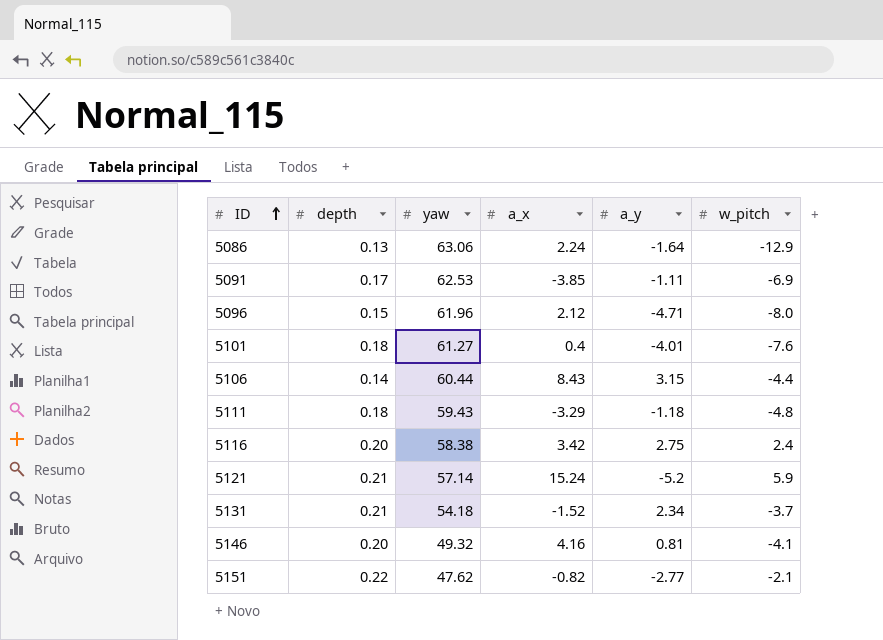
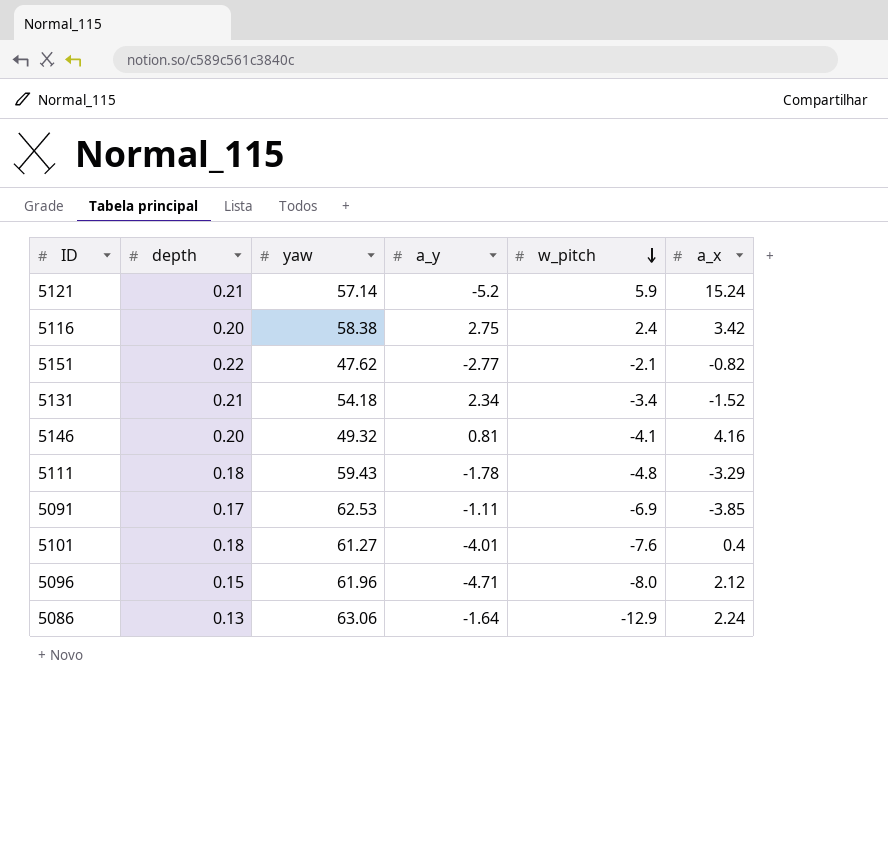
row order: ID ascending -> w_pitch descending
column a_x | position: 4 -> 6
row 5106: 0.14 | 60.44 | 8.43 | 3.15 | -4.4 -> none
5131 | w_pitch: -3.7 -> -3.4
5111 | a_y: -1.18 -> -1.78

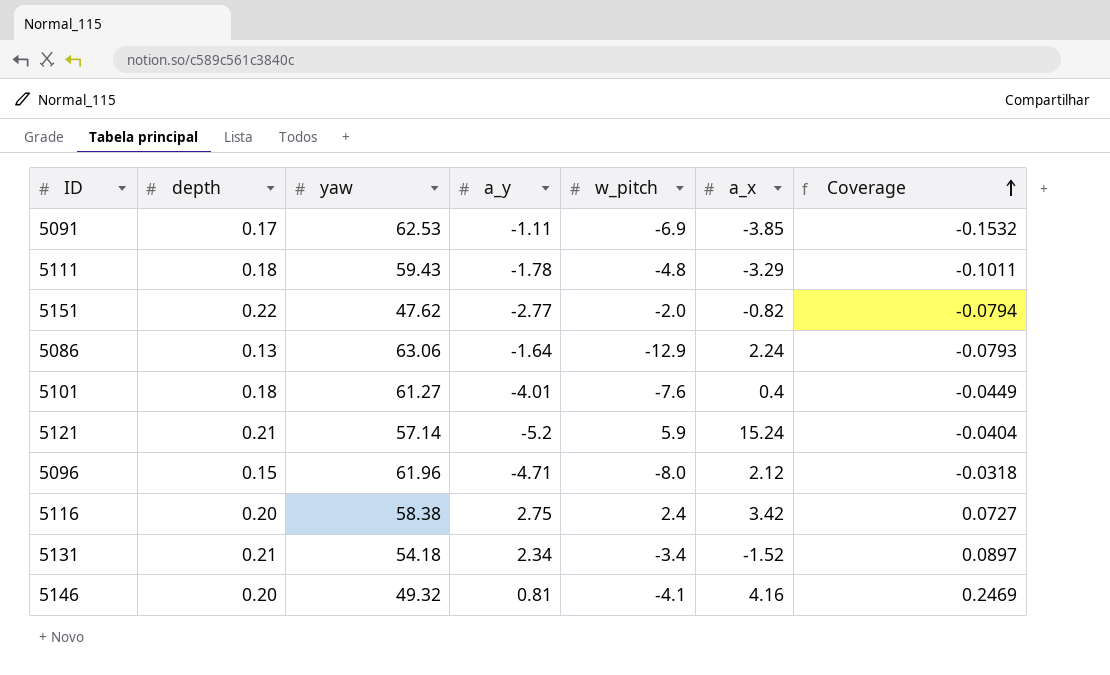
row order: w_pitch descending -> Coverage ascending
column Coverage | formula: none -> [depth] / [a_y]
5151 | w_pitch: -2.1 -> -2.0

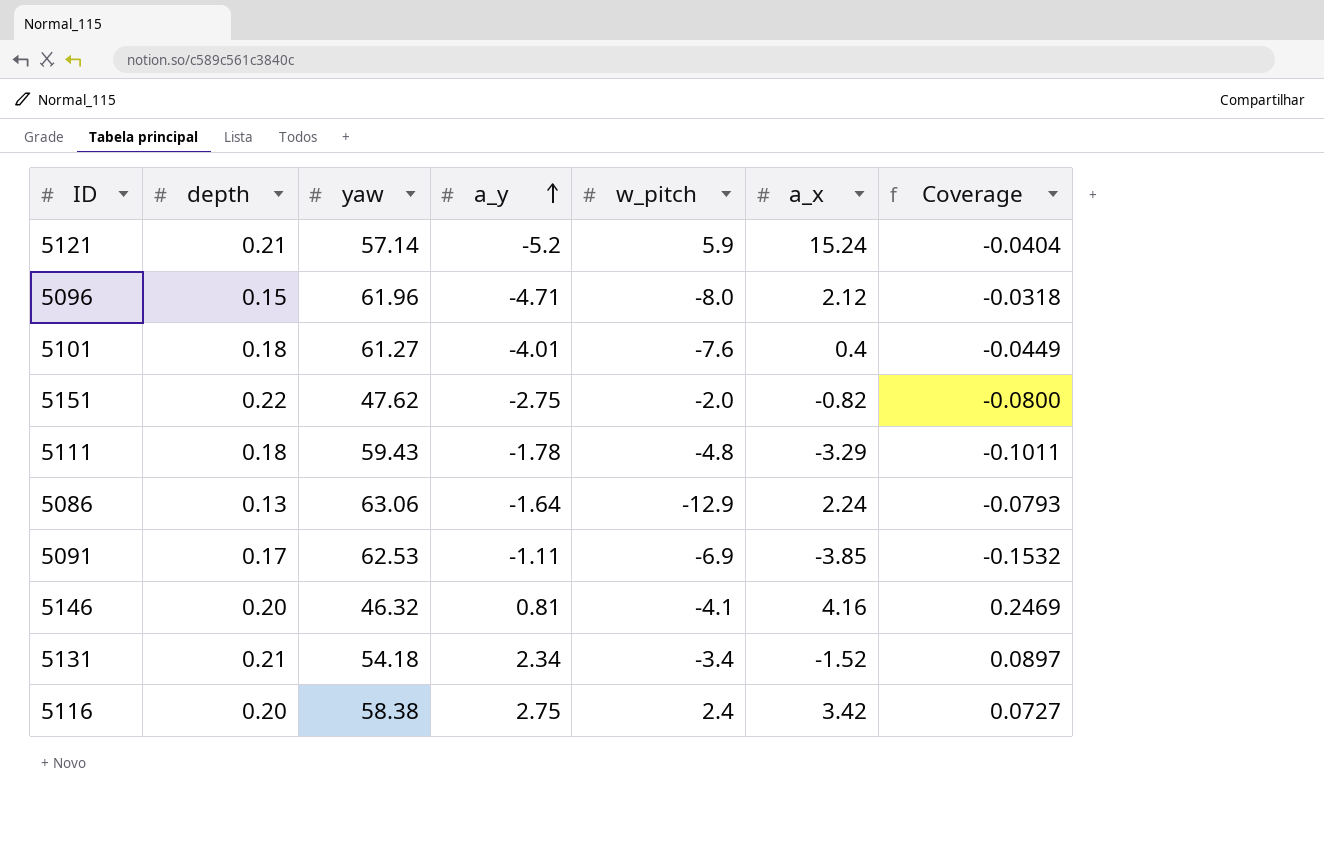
row order: Coverage ascending -> a_y ascending
5151 | a_y: -2.77 -> -2.75
5151 | Coverage: -0.0794 -> -0.0800
5146 | yaw: 49.32 -> 46.32

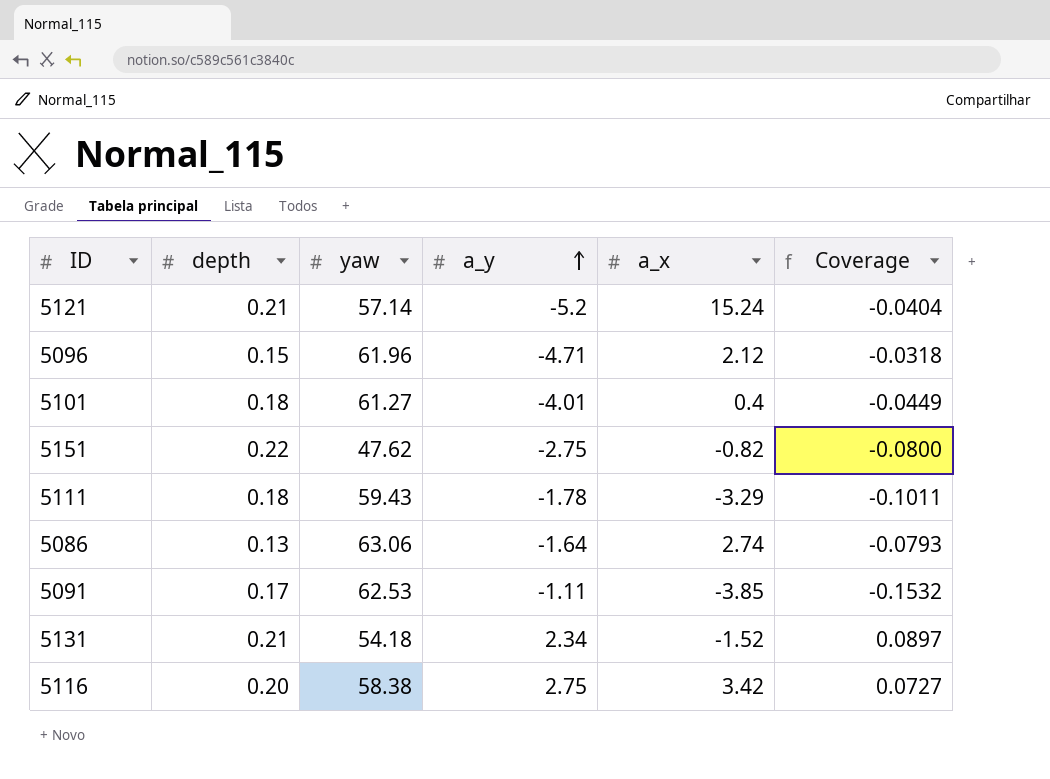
column w_pitch | position: 5 -> none
row 5146: 0.20 | 46.32 | 0.81 | -4.1 | 4.16 | 0.2469 -> none
5086 | a_x: 2.24 -> 2.74

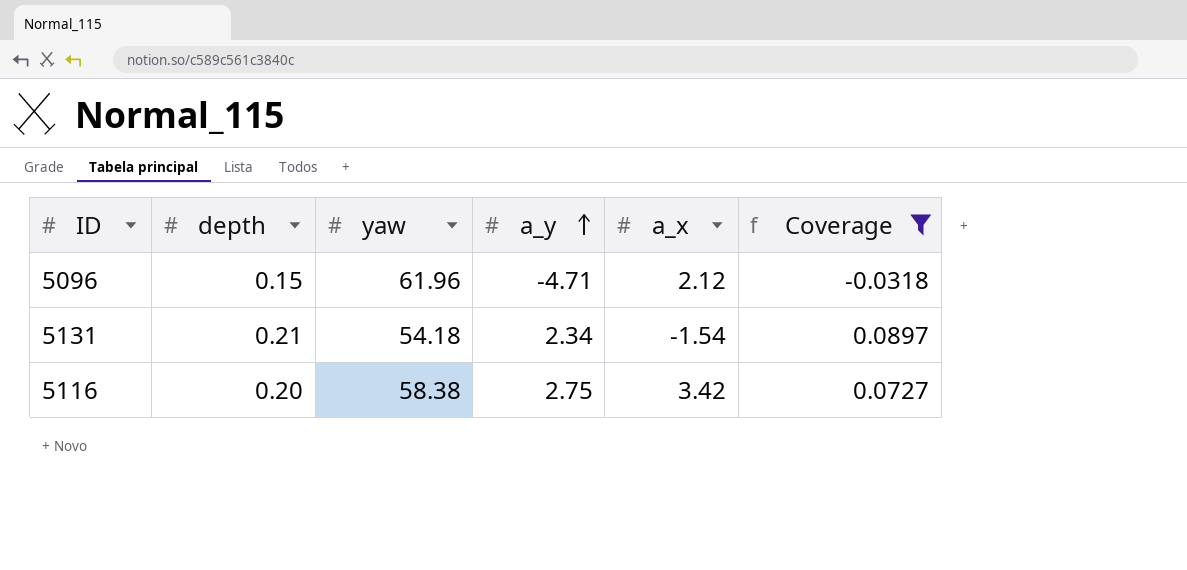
filter: none -> Coverage >= -0.0318
5131 | a_x: -1.52 -> -1.54

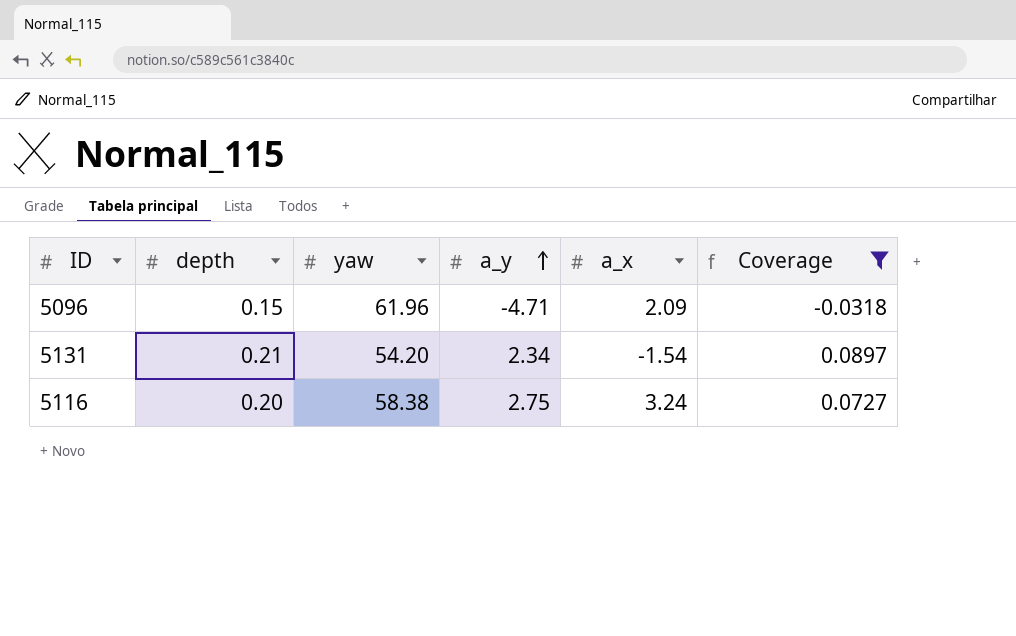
5096 | a_x: 2.12 -> 2.09
5131 | yaw: 54.18 -> 54.20
5116 | a_x: 3.42 -> 3.24

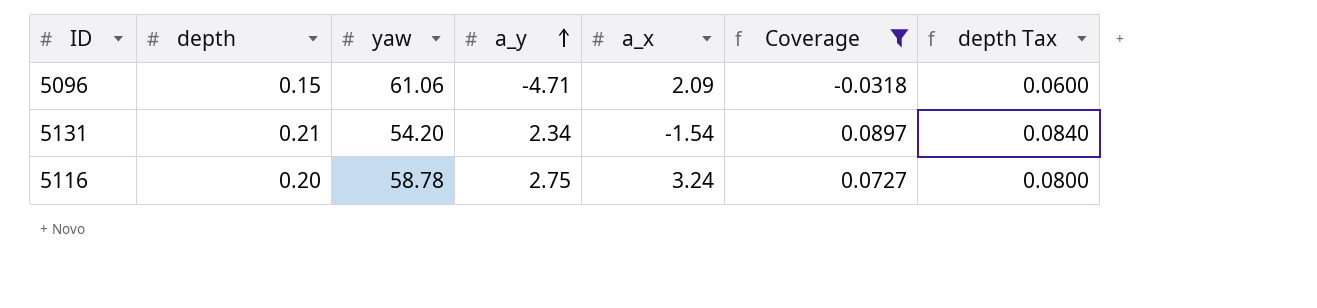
column depth Tax | formula: none -> [depth] * 0.4
5096 | yaw: 61.96 -> 61.06
5116 | yaw: 58.38 -> 58.78

